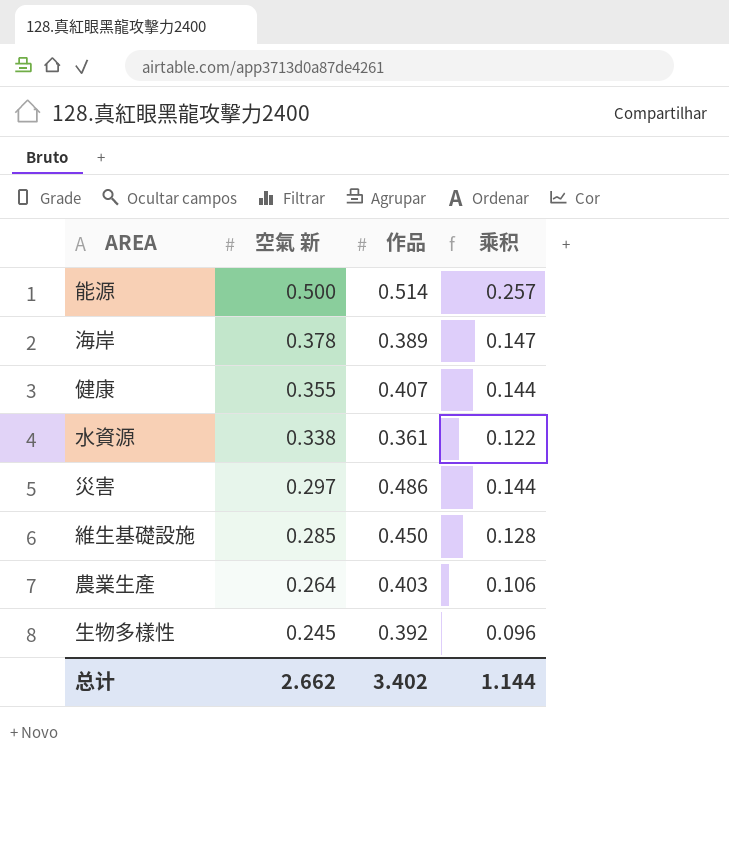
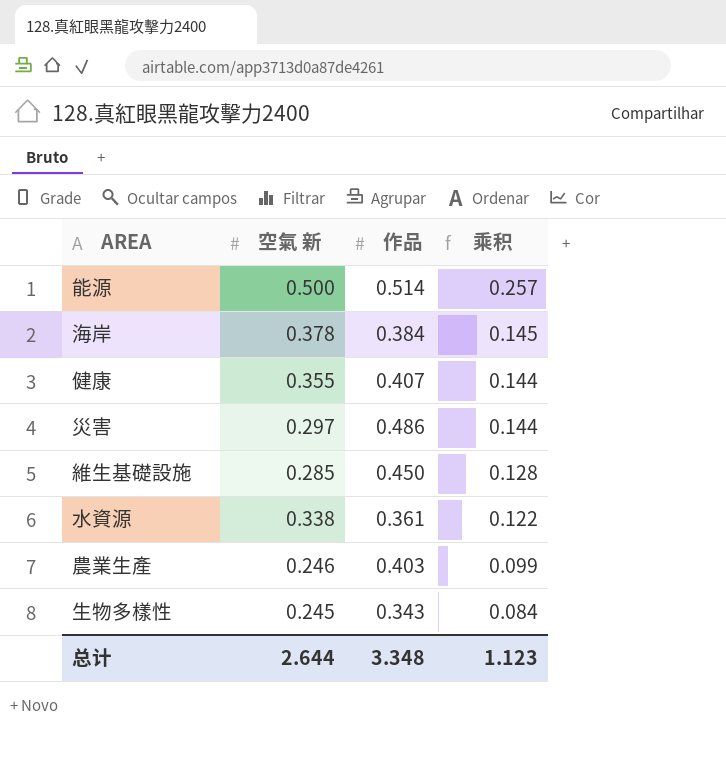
row order: 空氣 新 descending -> 乘积 descending
海岸 | 作品: 0.389 -> 0.384
海岸 | 乘积: 0.147 -> 0.145
農業生產 | 空氣 新: 0.264 -> 0.246
農業生產 | 乘积: 0.106 -> 0.099
生物多樣性 | 作品: 0.392 -> 0.343
生物多樣性 | 乘积: 0.096 -> 0.084
总计 | 空氣 新: 2.662 -> 2.644
总计 | 作品: 3.402 -> 3.348
总计 | 乘积: 1.144 -> 1.123

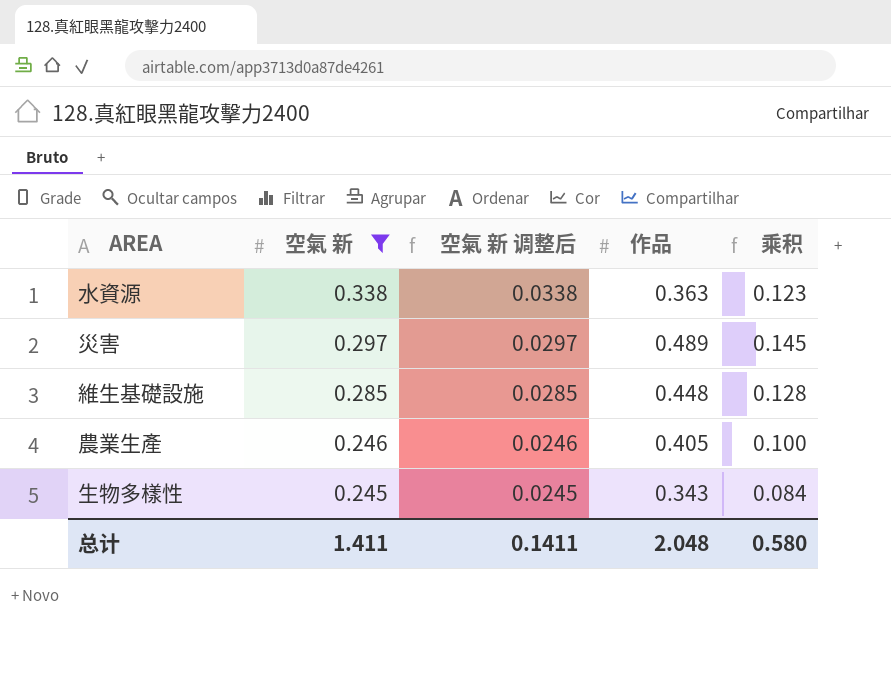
filter: none -> 空氣 新 <= 0.338
row order: 乘积 descending -> 空氣 新 descending
column 空氣 新 调整后 | formula: none -> [空氣 新] * 0.1
水資源 | 作品: 0.361 -> 0.363
水資源 | 乘积: 0.122 -> 0.123
災害 | 作品: 0.486 -> 0.489
災害 | 乘积: 0.144 -> 0.145
維生基礎設施 | 作品: 0.450 -> 0.448
農業生產 | 作品: 0.403 -> 0.405
農業生產 | 乘积: 0.099 -> 0.100
总计 | 空氣 新: 2.644 -> 1.411
总计 | 作品: 3.348 -> 2.048
总计 | 乘积: 1.123 -> 0.580

